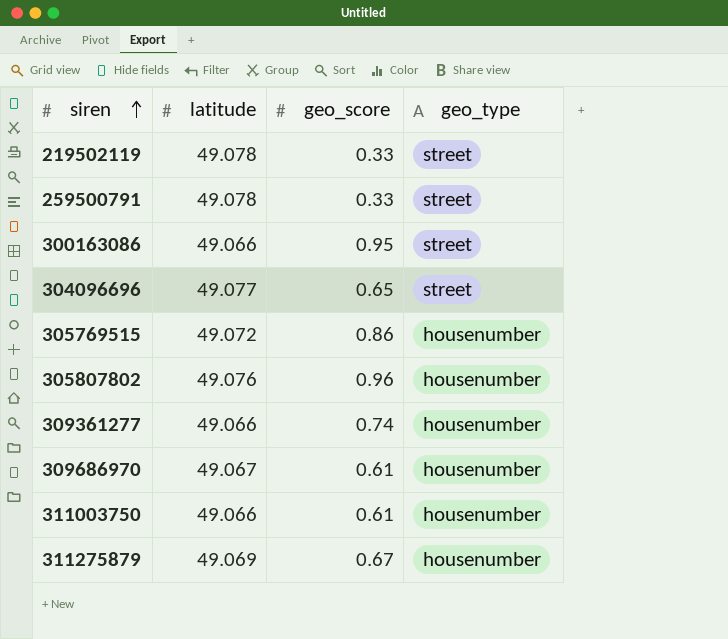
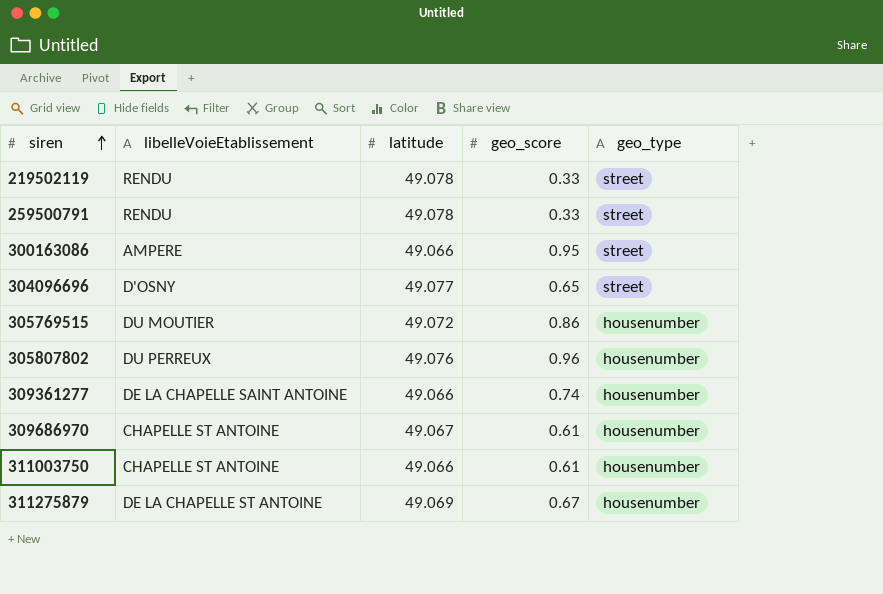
column libelleVoieEtablissement | position: none -> 2

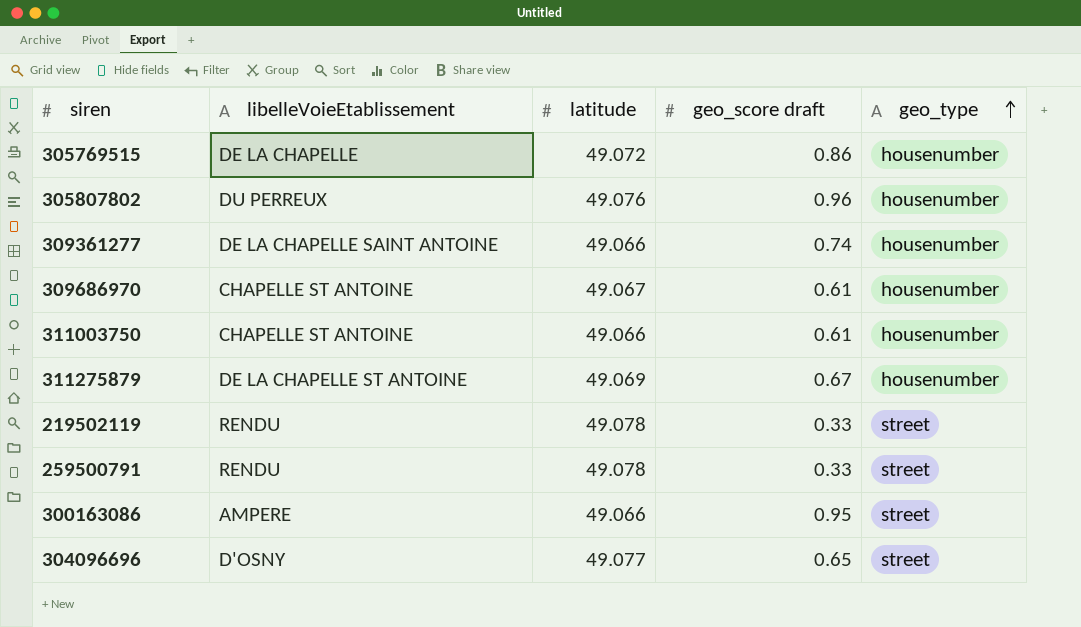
row order: siren ascending -> geo_type ascending
column name: geo_score -> geo_score draft
305769515 | libelleVoieEtablissement: DU MOUTIER -> DE LA CHAPELLE

